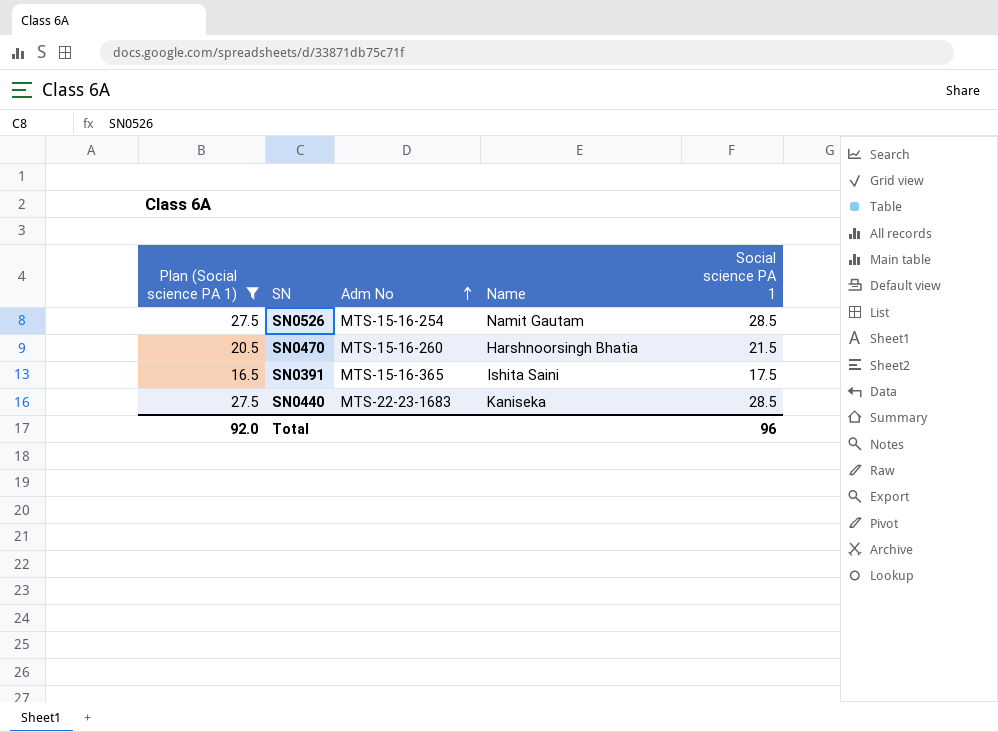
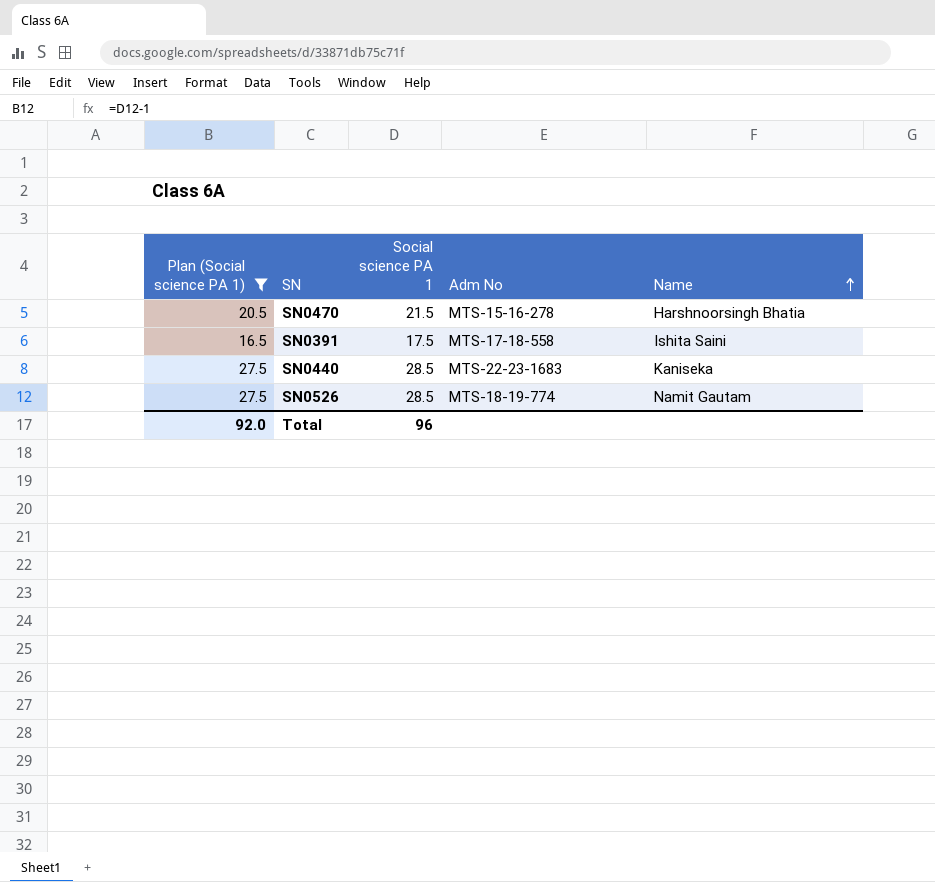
row order: Adm No ascending -> Name ascending
column Social science PA 1 | position: 5 -> 3
SN0470 | Adm No: MTS-15-16-260 -> MTS-15-16-278
SN0391 | Adm No: MTS-15-16-365 -> MTS-17-18-558
SN0526 | Adm No: MTS-15-16-254 -> MTS-18-19-774

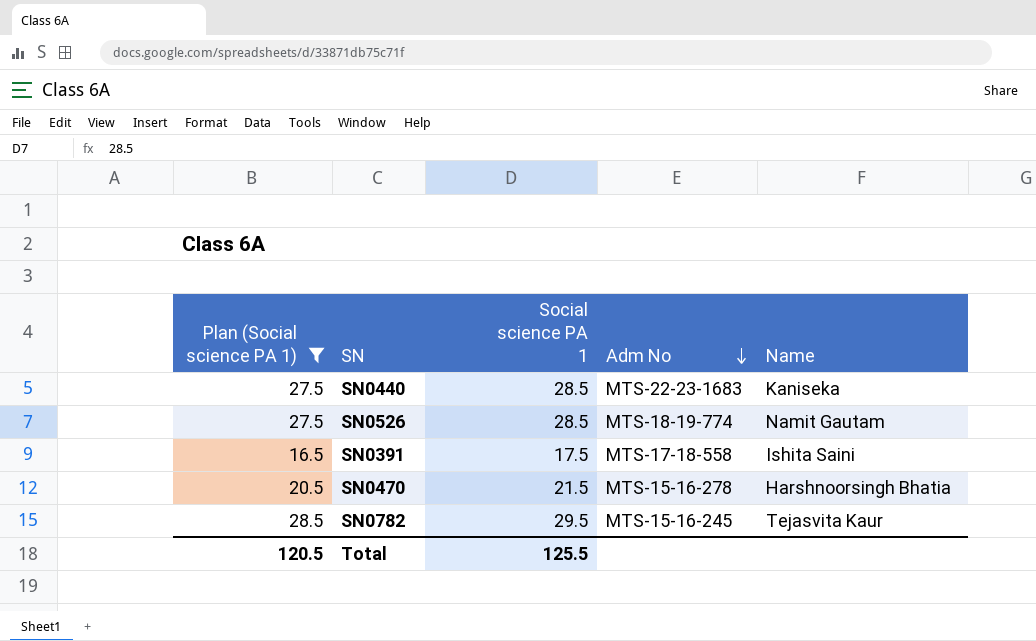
row order: Name ascending -> Adm No descending
row SN0782: none -> 28.5 | 29.5 | MTS-15-16-245 | Tejasvita Kaur
Total | Plan (Social science PA 1): 92.0 -> 120.5
Total | Social science PA 1: 96 -> 125.5

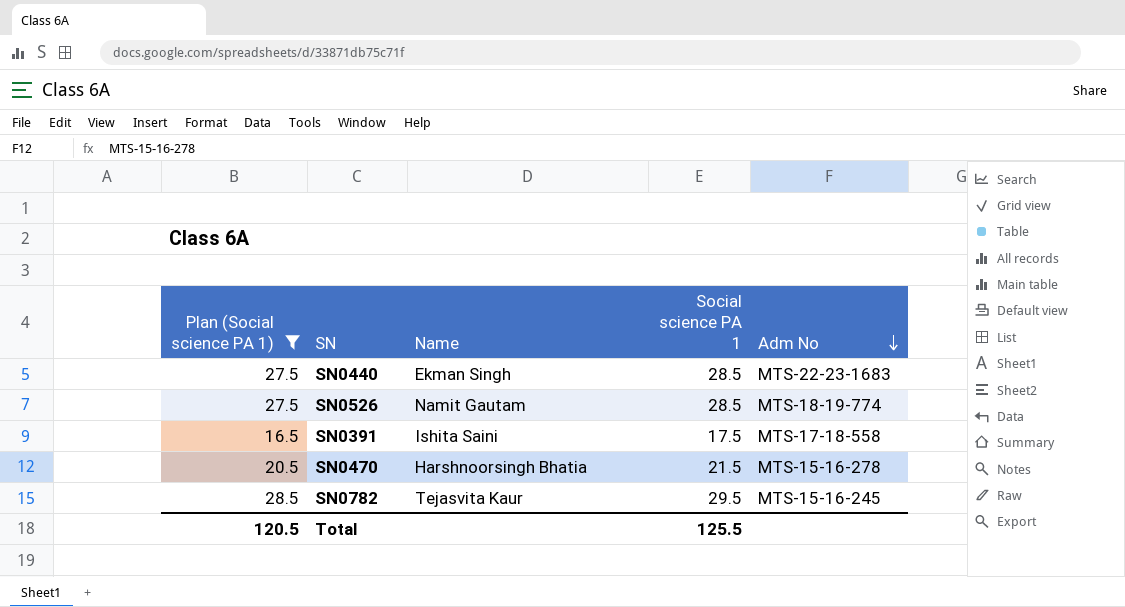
column Name | position: 5 -> 3
SN0440 | Name: Kaniseka -> Ekman Singh

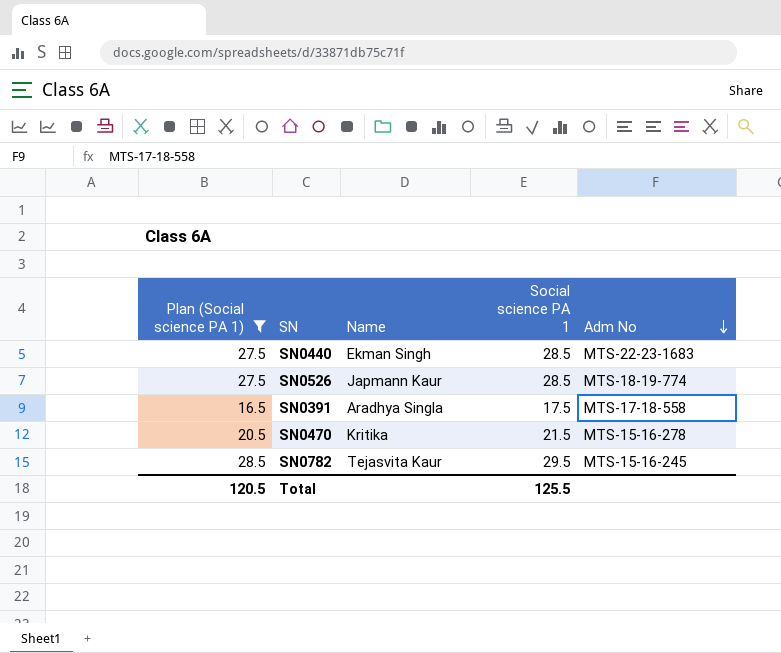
SN0526 | Name: Namit Gautam -> Japmann Kaur
SN0391 | Name: Ishita Saini -> Aradhya Singla
SN0470 | Name: Harshnoorsingh Bhatia -> Kritika

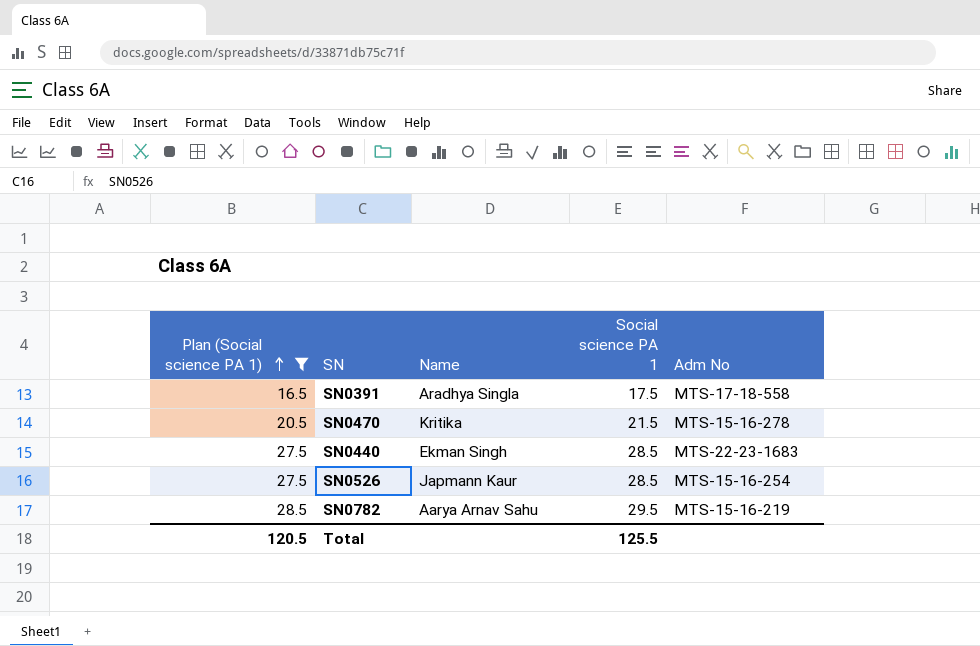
row order: Adm No descending -> Plan (Social science PA 1) ascending
SN0526 | Adm No: MTS-18-19-774 -> MTS-15-16-254
SN0782 | Name: Tejasvita Kaur -> Aarya Arnav Sahu
SN0782 | Adm No: MTS-15-16-245 -> MTS-15-16-219

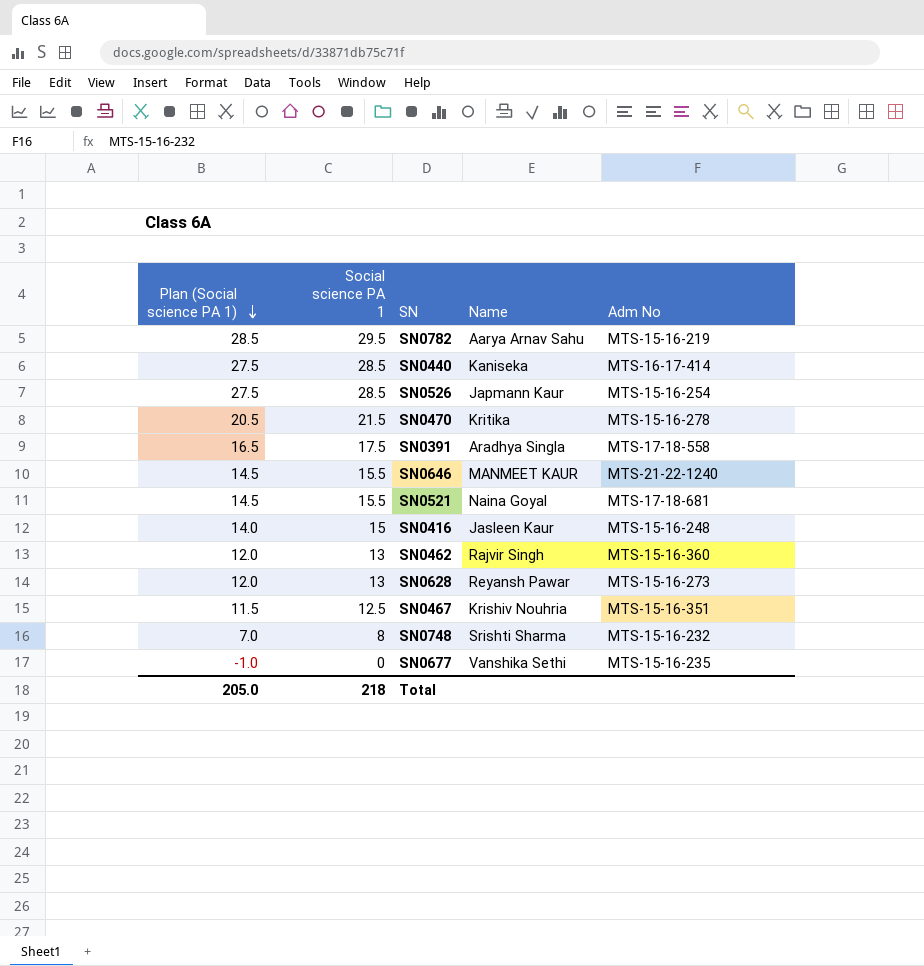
filter: Plan (Social science PA 1) >= 16.5 -> none
row order: Plan (Social science PA 1) ascending -> Plan (Social science PA 1) descending
column Social science PA 1 | position: 4 -> 2
SN0440 | Name: Ekman Singh -> Kaniseka
SN0440 | Adm No: MTS-22-23-1683 -> MTS-16-17-414
Total | Plan (Social science PA 1): 120.5 -> 205.0
Total | Social science PA 1: 125.5 -> 218

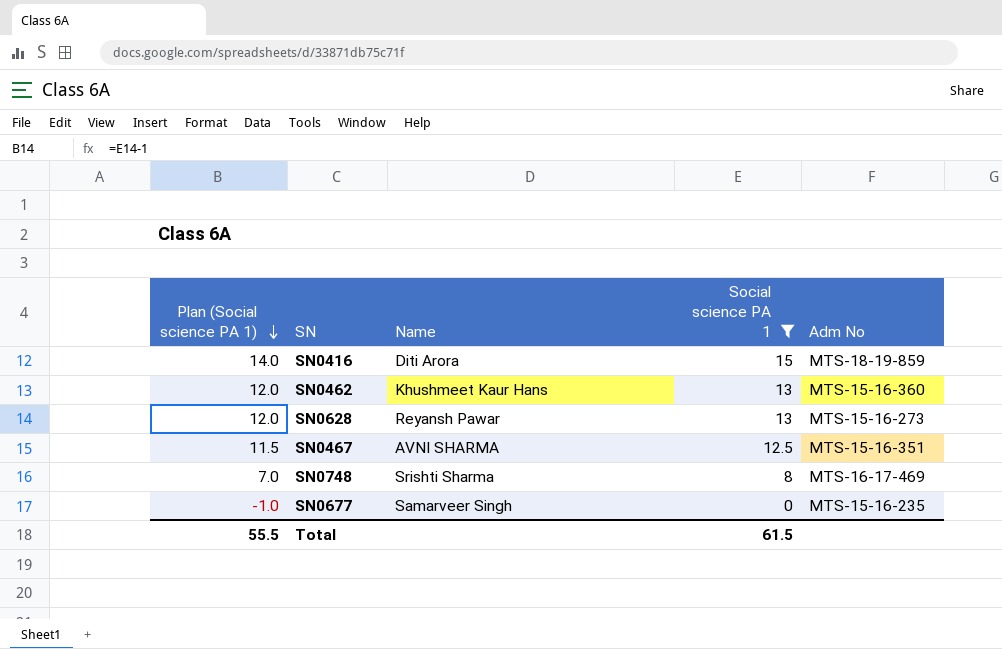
filter: none -> Social science PA 1 <= 15
column Social science PA 1 | position: 2 -> 4
SN0416 | Name: Jasleen Kaur -> Diti Arora
SN0416 | Adm No: MTS-15-16-248 -> MTS-18-19-859
SN0462 | Name: Rajvir Singh -> Khushmeet Kaur Hans
SN0467 | Name: Krishiv Nouhria -> AVNI SHARMA
SN0748 | Adm No: MTS-15-16-232 -> MTS-16-17-469
SN0677 | Name: Vanshika Sethi -> Samarveer Singh
Total | Plan (Social science PA 1): 205.0 -> 55.5
Total | Social science PA 1: 218 -> 61.5

